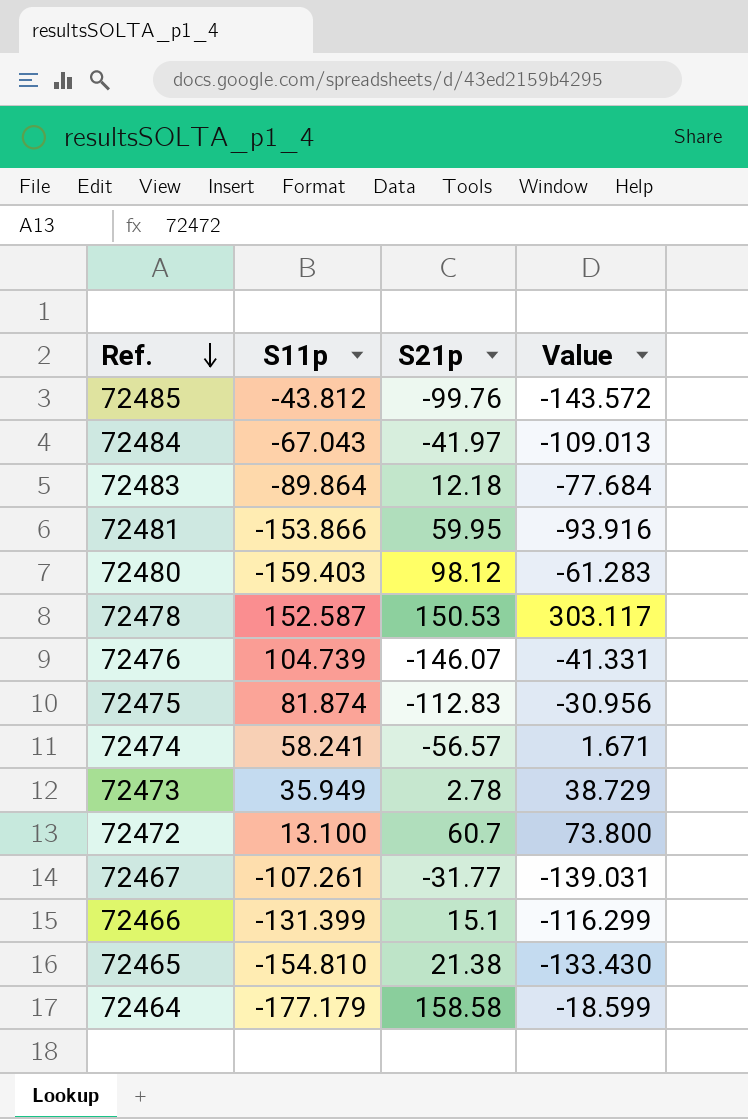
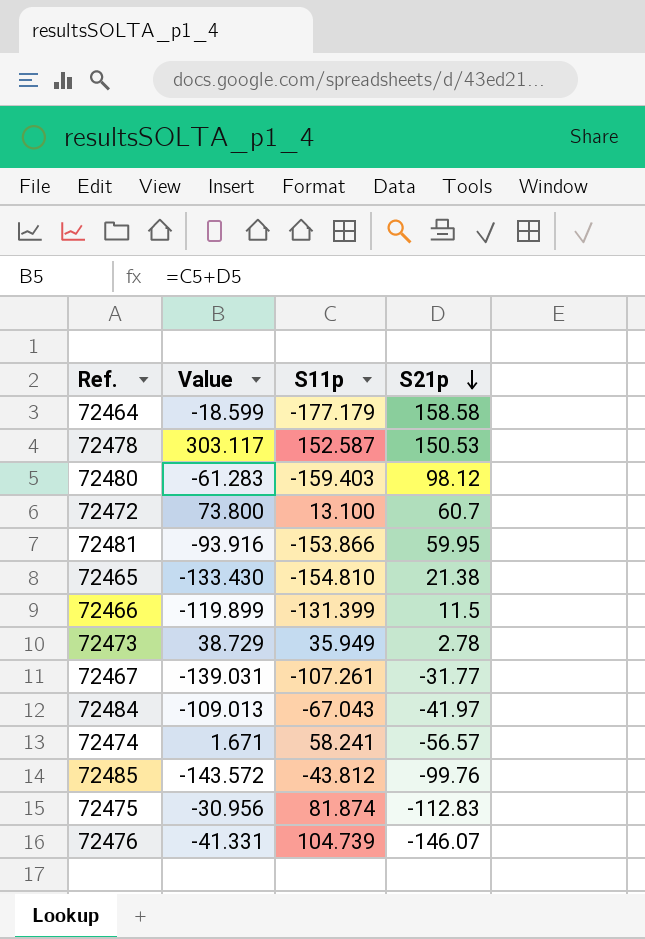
row order: Ref. descending -> S21p descending
column Value | position: 4 -> 2
row 72483: -89.864 | 12.18 | -77.684 -> none
72466 | Value: -116.299 -> -119.899
72466 | S21p: 15.1 -> 11.5

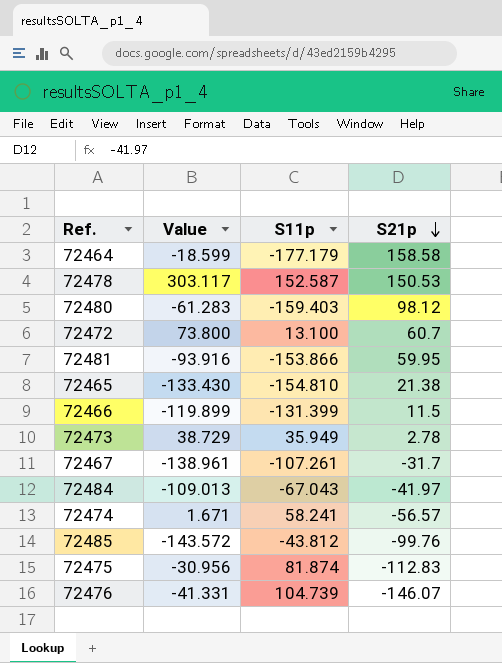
72467 | Value: -139.031 -> -138.961
72467 | S21p: -31.77 -> -31.7

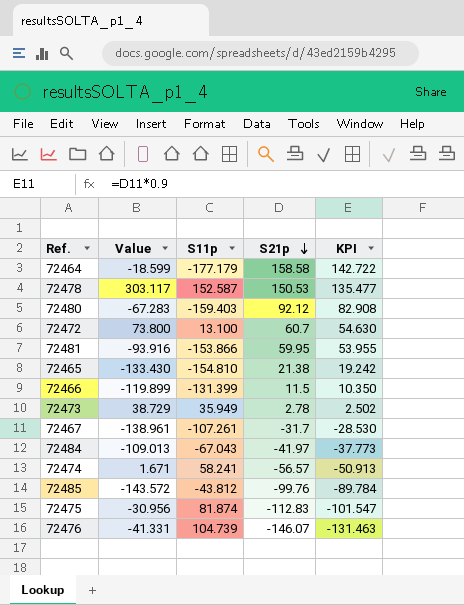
column KPI | formula: none -> [S21p] * 0.9
72480 | Value: -61.283 -> -67.283
72480 | S21p: 98.12 -> 92.12

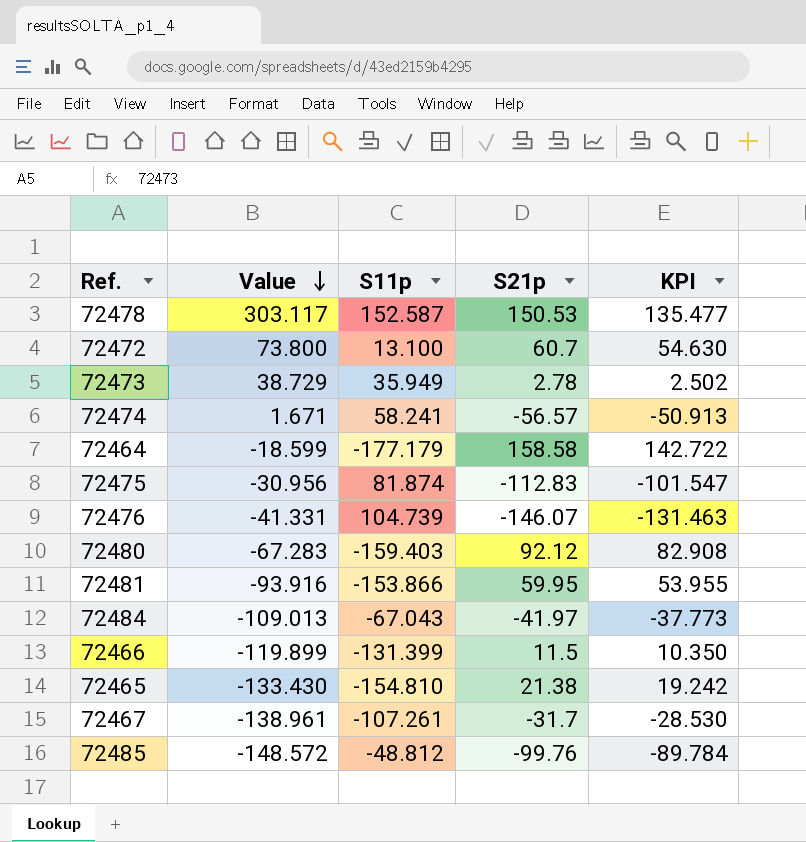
row order: S21p descending -> Value descending
72485 | Value: -143.572 -> -148.572
72485 | S11p: -43.812 -> -48.812

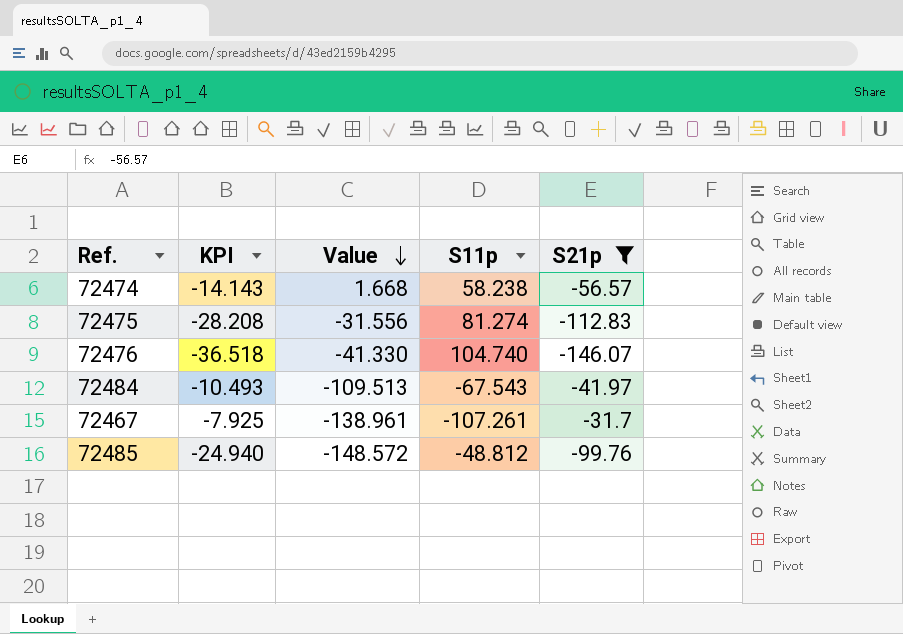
filter: none -> S21p <= -31.7
column KPI | formula: [S21p] * 0.9 -> [S21p] * 0.25
column KPI | position: 5 -> 2
72474 | Value: 1.671 -> 1.668
72474 | S11p: 58.241 -> 58.238
72475 | Value: -30.956 -> -31.556
72475 | S11p: 81.874 -> 81.274
72476 | Value: -41.331 -> -41.330
72476 | S11p: 104.739 -> 104.740
72484 | Value: -109.013 -> -109.513
72484 | S11p: -67.043 -> -67.543

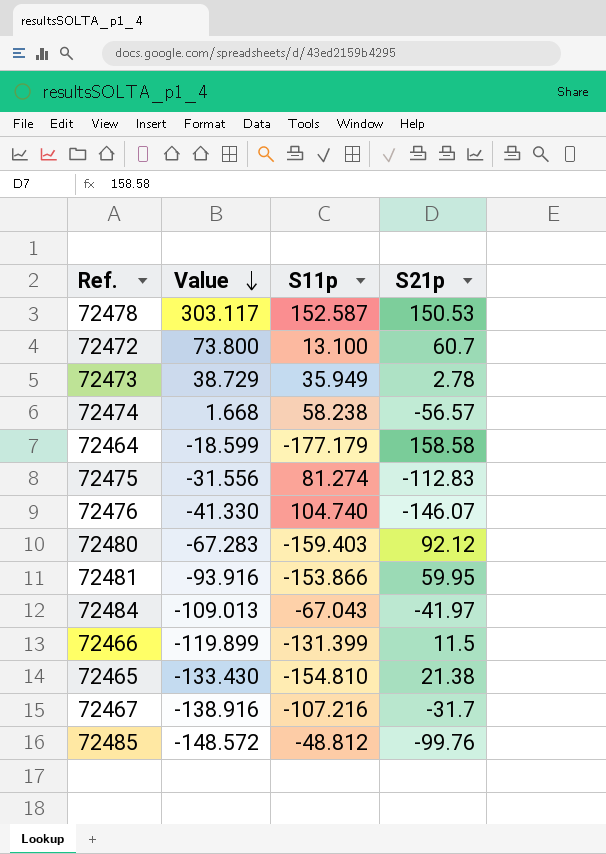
filter: S21p <= -31.7 -> none
column KPI | formula: [S21p] * 0.25 -> none
72484 | Value: -109.513 -> -109.013
72484 | S11p: -67.543 -> -67.043
72467 | Value: -138.961 -> -138.916
72467 | S11p: -107.261 -> -107.216

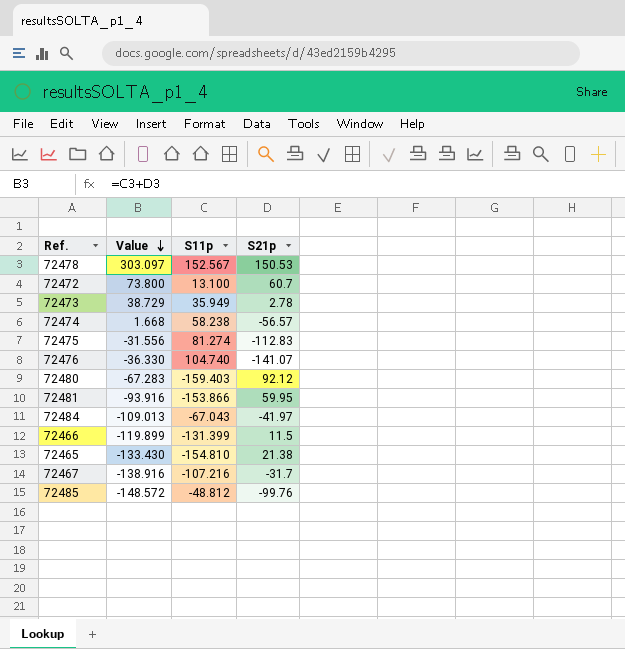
row 72464: -18.599 | -177.179 | 158.58 -> none
72478 | Value: 303.117 -> 303.097
72478 | S11p: 152.587 -> 152.567
72476 | Value: -41.330 -> -36.330
72476 | S21p: -146.07 -> -141.07

